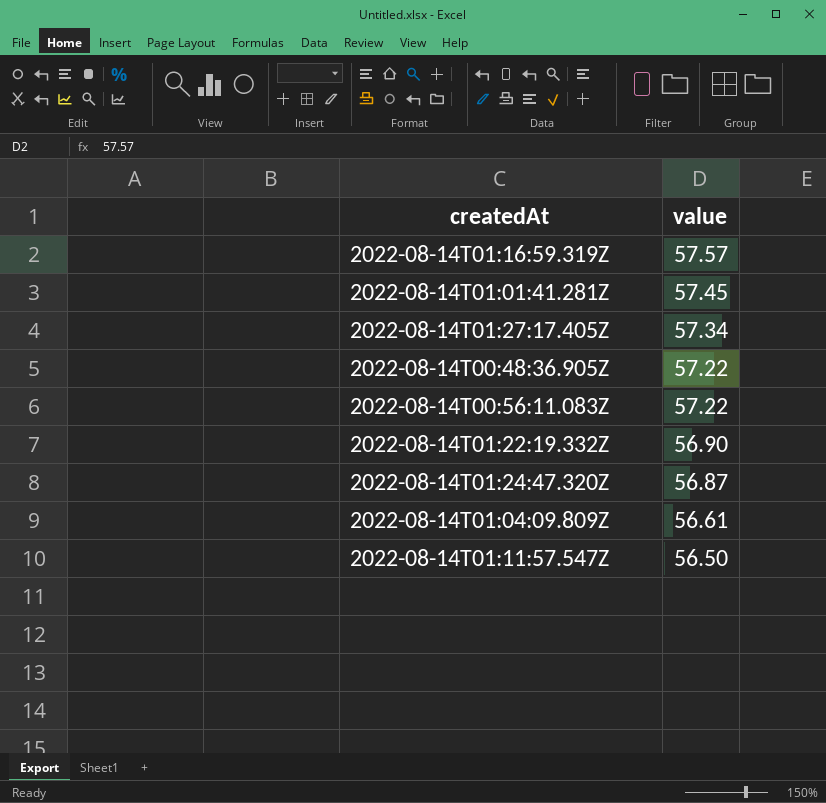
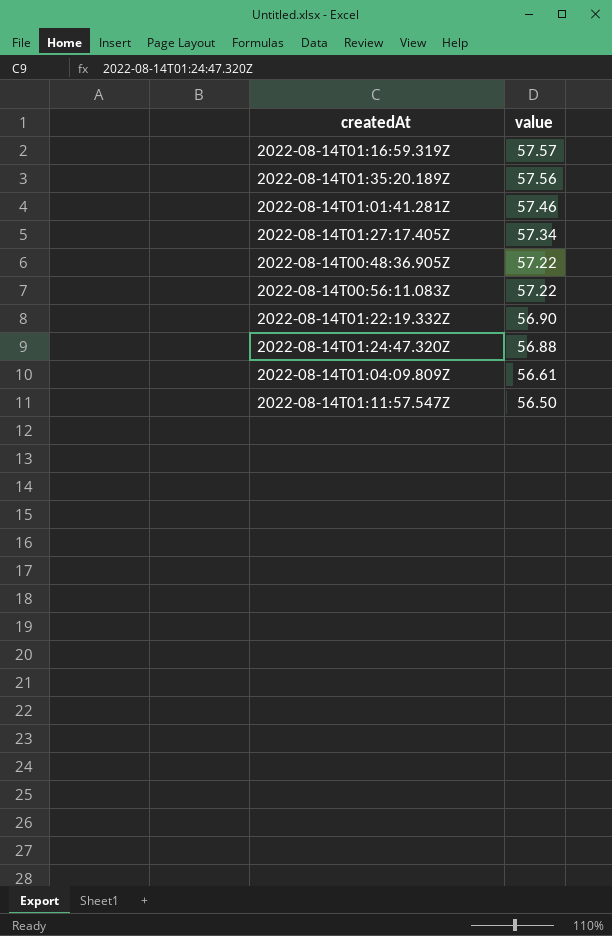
row 2022-08-14T01:35:20.189Z: none -> 57.56
2022-08-14T01:01:41.281Z | value: 57.45 -> 57.46
2022-08-14T01:24:47.320Z | value: 56.87 -> 56.88

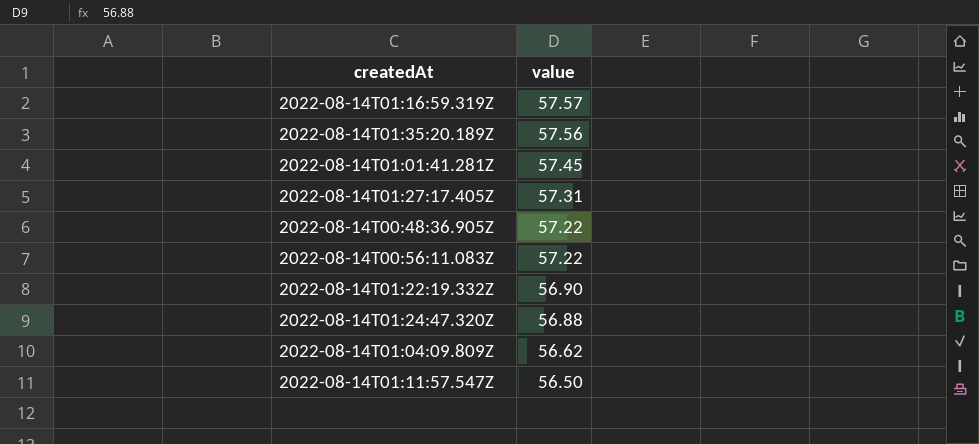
2022-08-14T01:01:41.281Z | value: 57.46 -> 57.45
2022-08-14T01:27:17.405Z | value: 57.34 -> 57.31
2022-08-14T01:04:09.809Z | value: 56.61 -> 56.62

